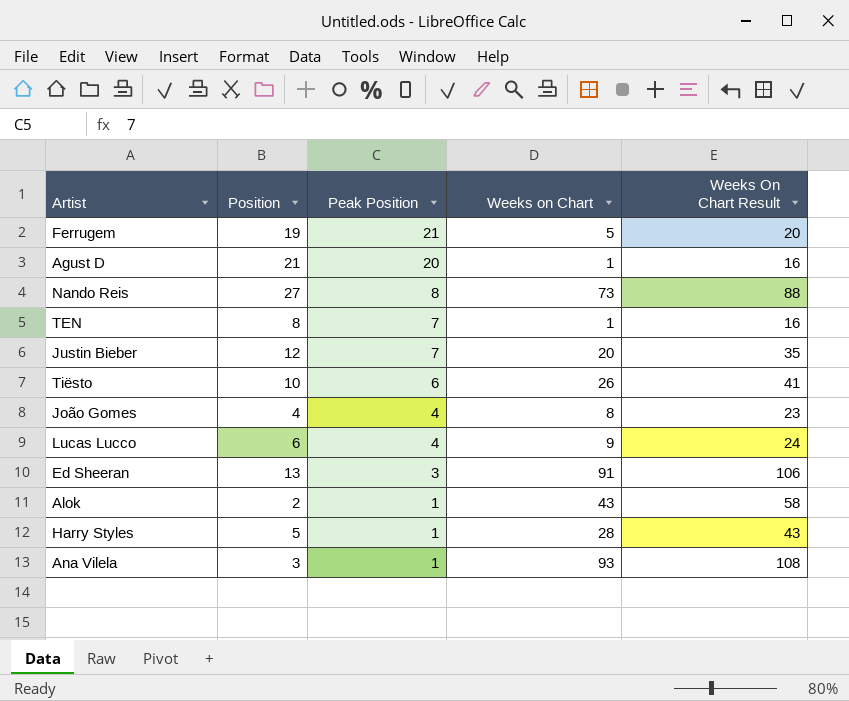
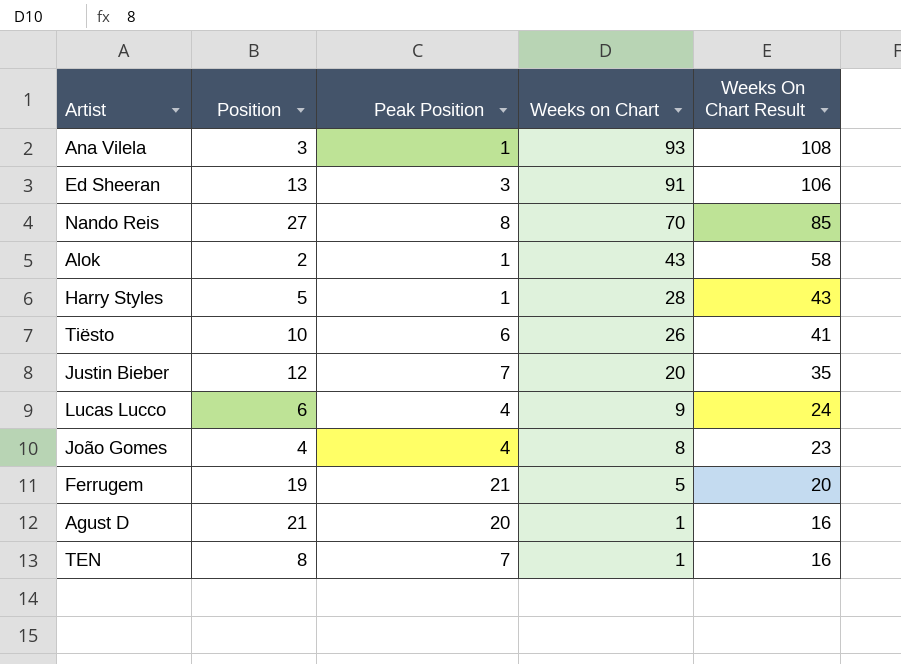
row order: Peak Position descending -> Weeks on Chart descending
Nando Reis | Weeks on Chart: 73 -> 70
Nando Reis | Weeks On Chart Result: 88 -> 85

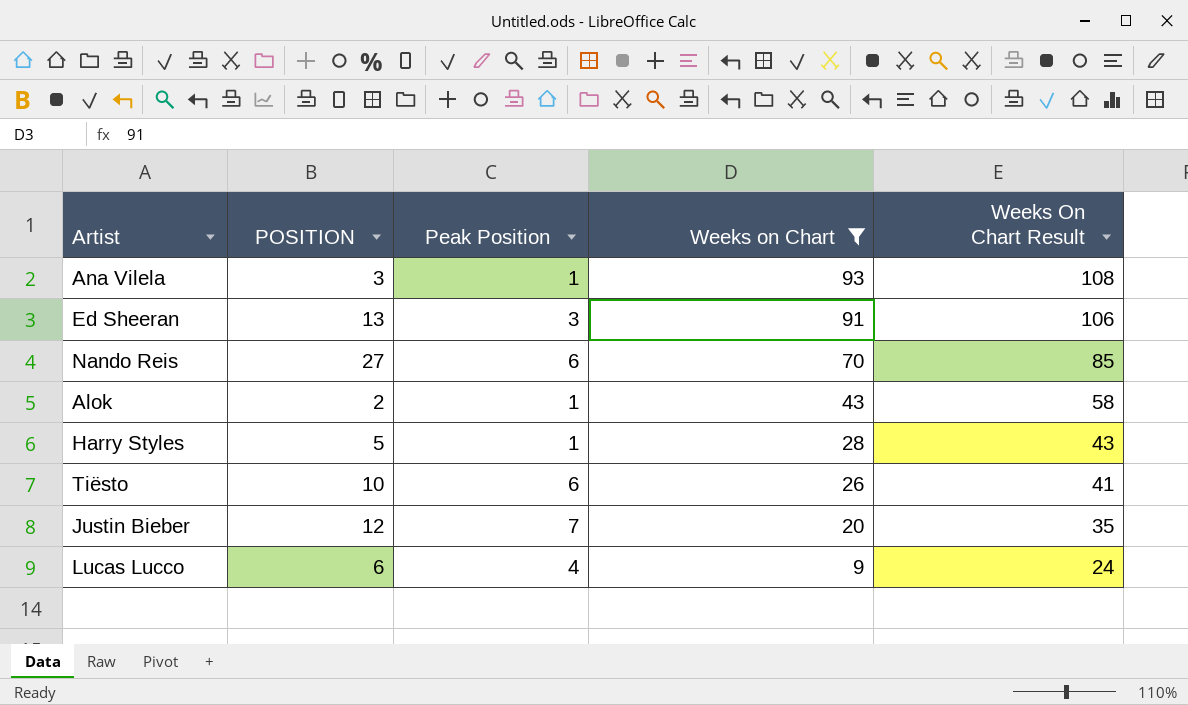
filter: none -> Weeks on Chart >= 9
column name: Position -> POSITION
Nando Reis | Peak Position: 8 -> 6

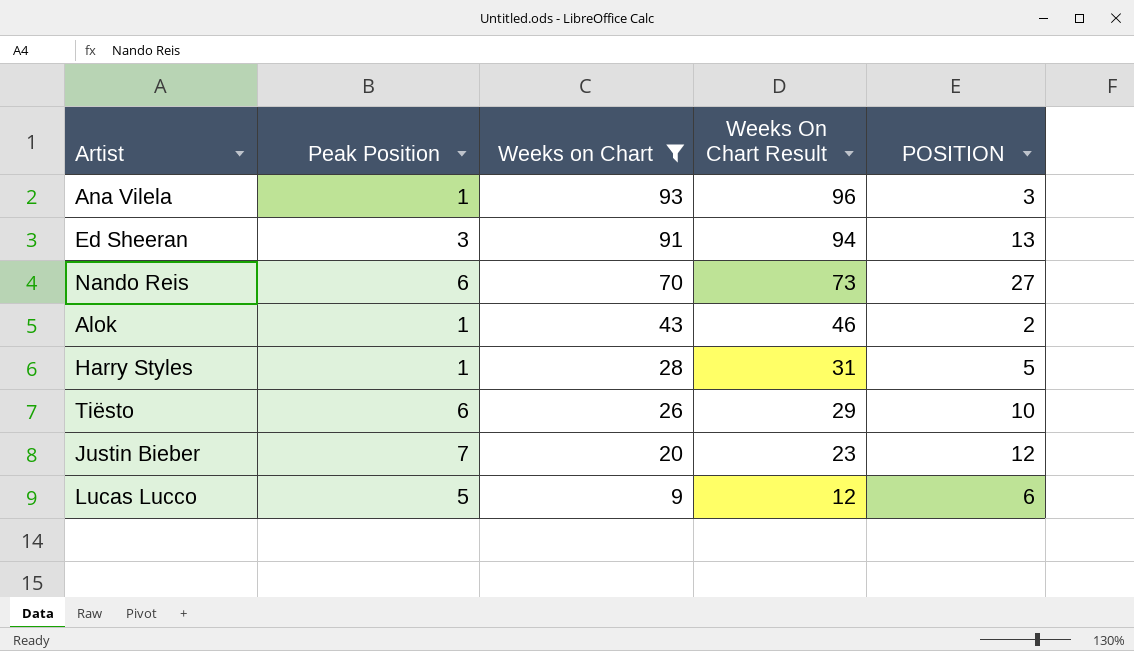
column Weeks On Chart Result | formula: [Weeks on Chart] + 15 -> [Weeks on Chart] + 3
column POSITION | position: 2 -> 5
Lucas Lucco | Peak Position: 4 -> 5

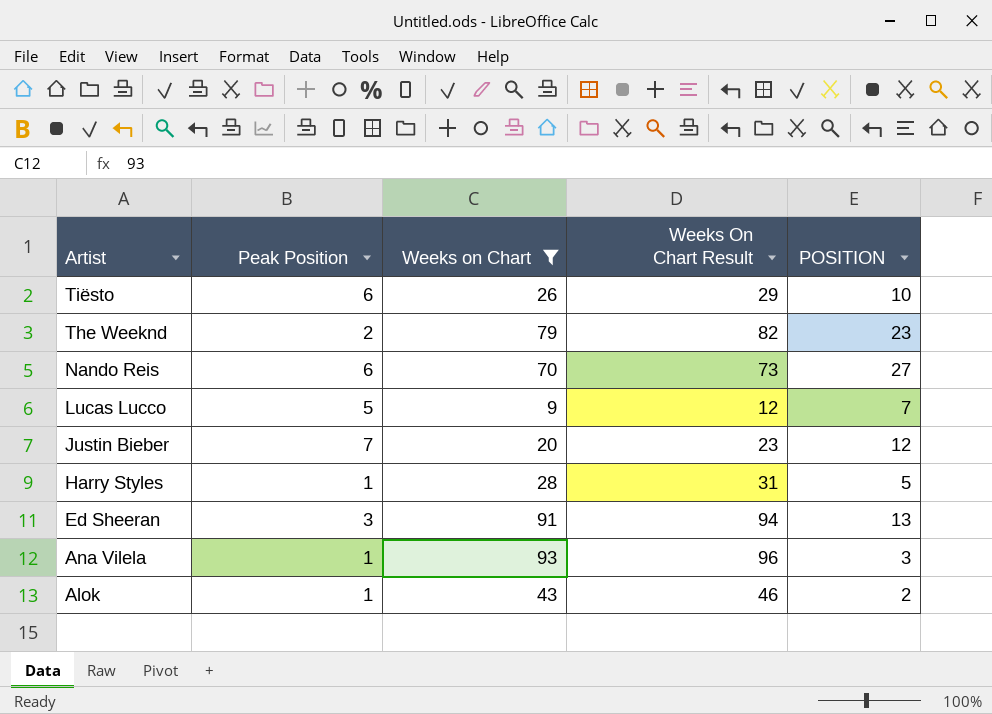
row order: Weeks on Chart descending -> Artist descending
row The Weeknd: none -> 2 | 79 | 82 | 23
Lucas Lucco | POSITION: 6 -> 7

